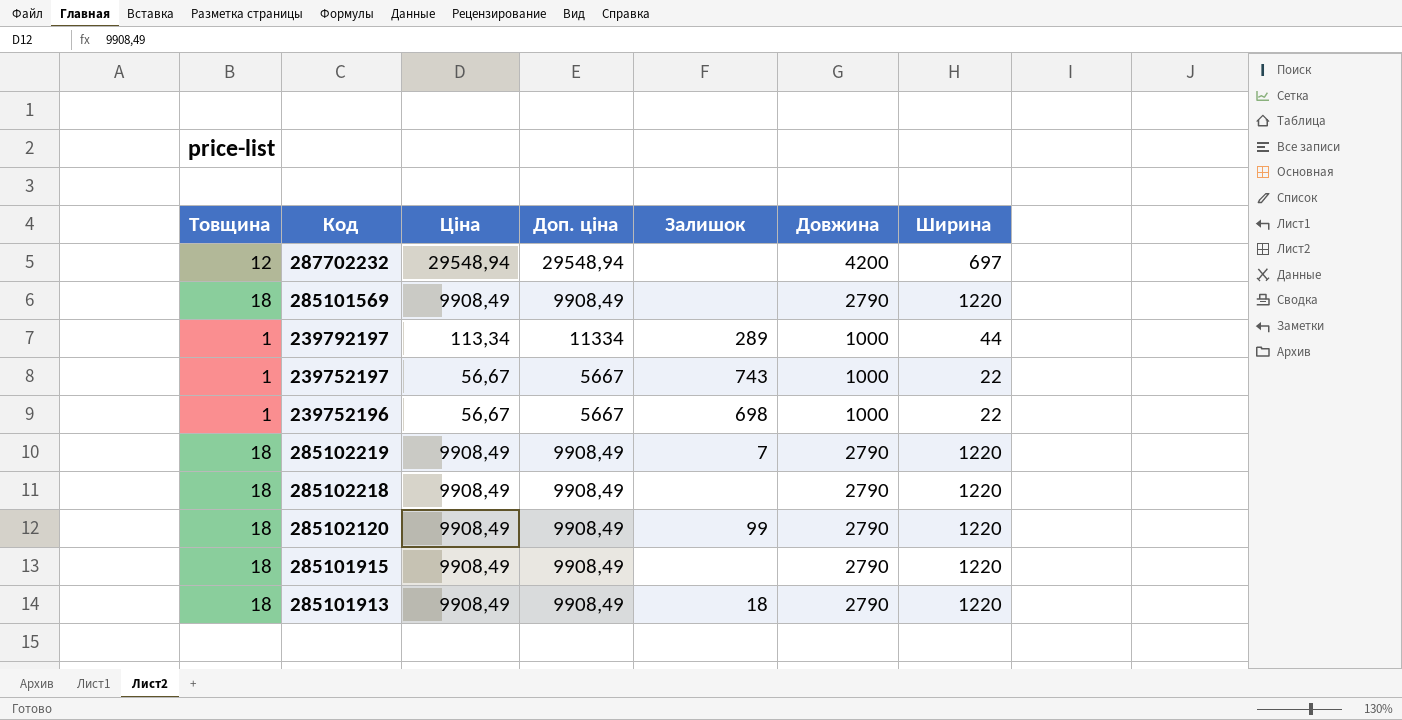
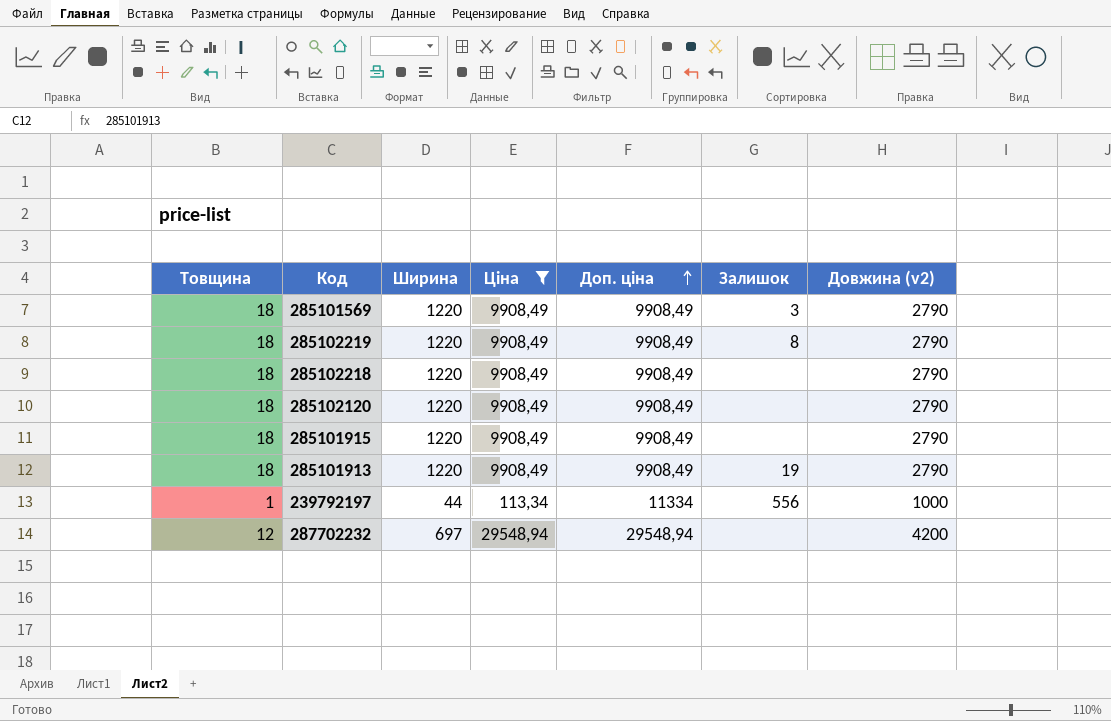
filter: none -> Ціна != 56,67
row order: none -> Доп. ціна ascending
column Ширина | position: 7 -> 3
column name: Довжина -> Довжина (v2)
285101569 | Залишок: none -> 3
285102219 | Залишок: 7 -> 8
285102120 | Залишок: 99 -> none
285101913 | Залишок: 18 -> 19
239792197 | Залишок: 289 -> 556

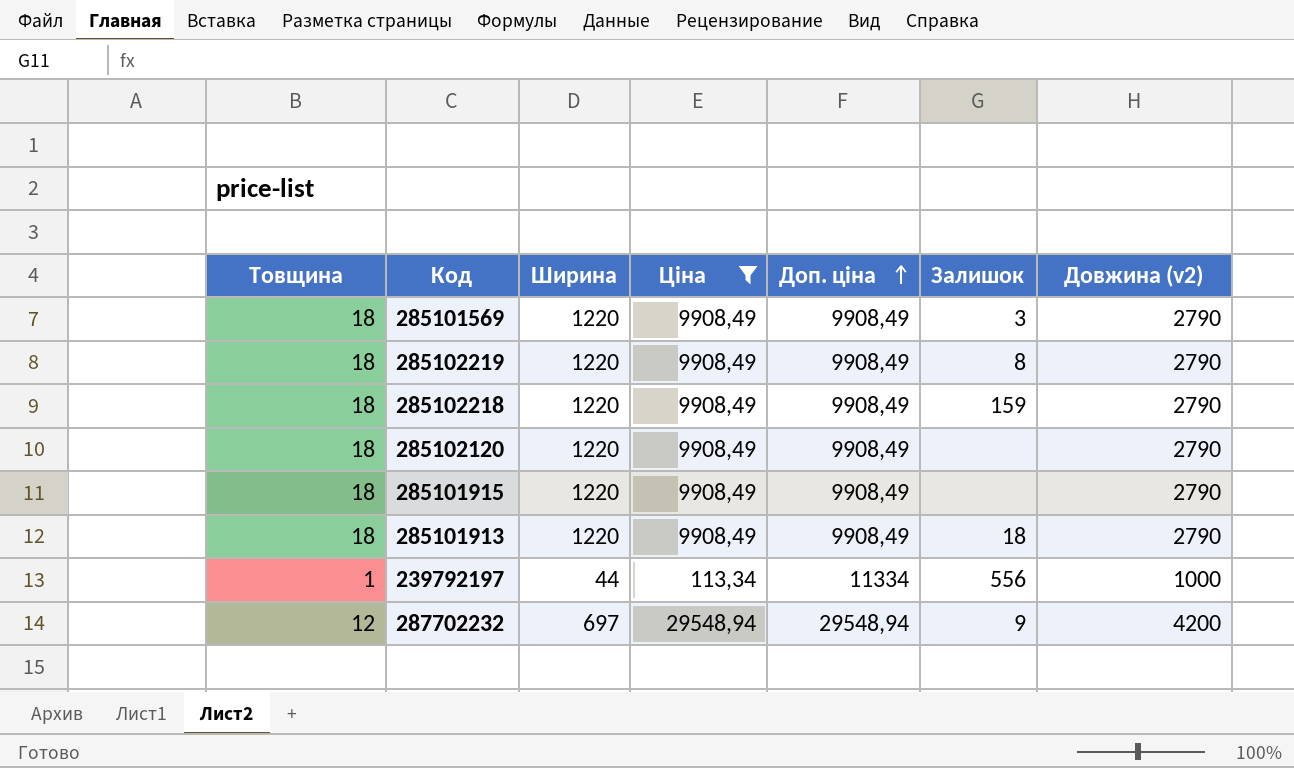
285102218 | Залишок: none -> 159
285101913 | Залишок: 19 -> 18
287702232 | Залишок: none -> 9

